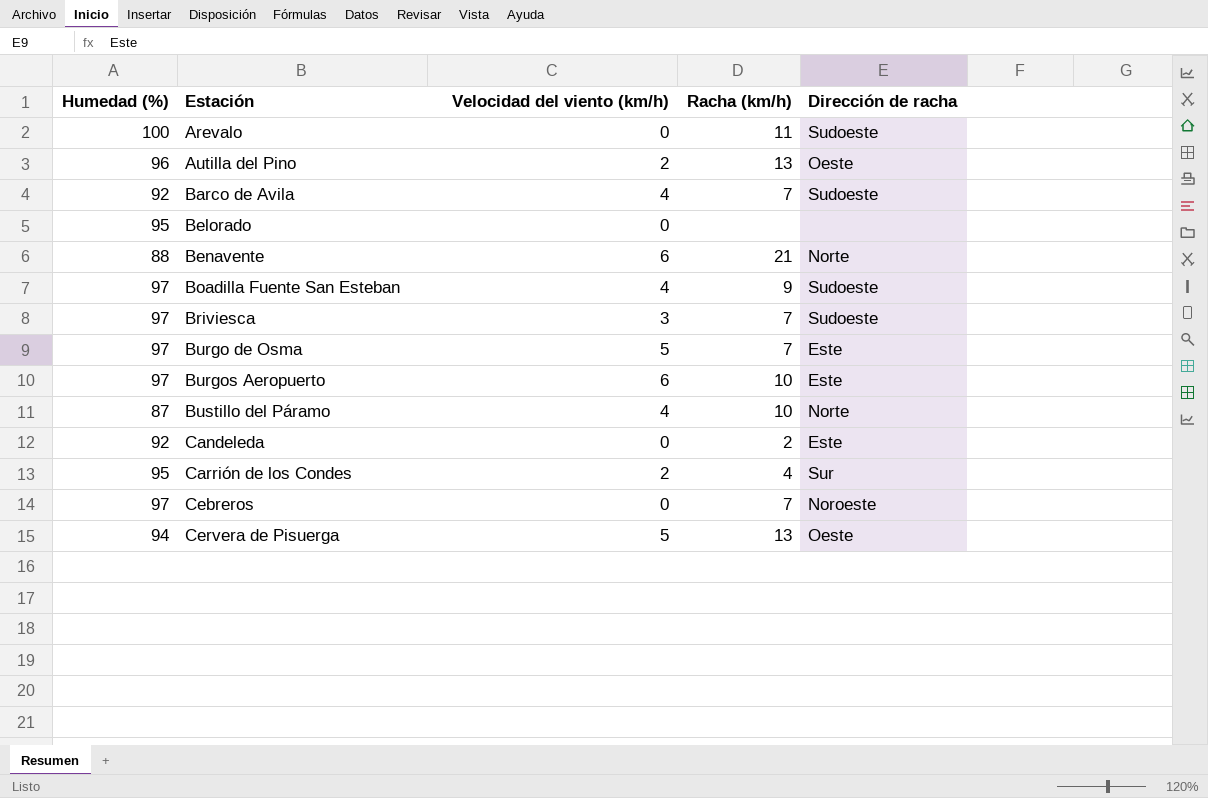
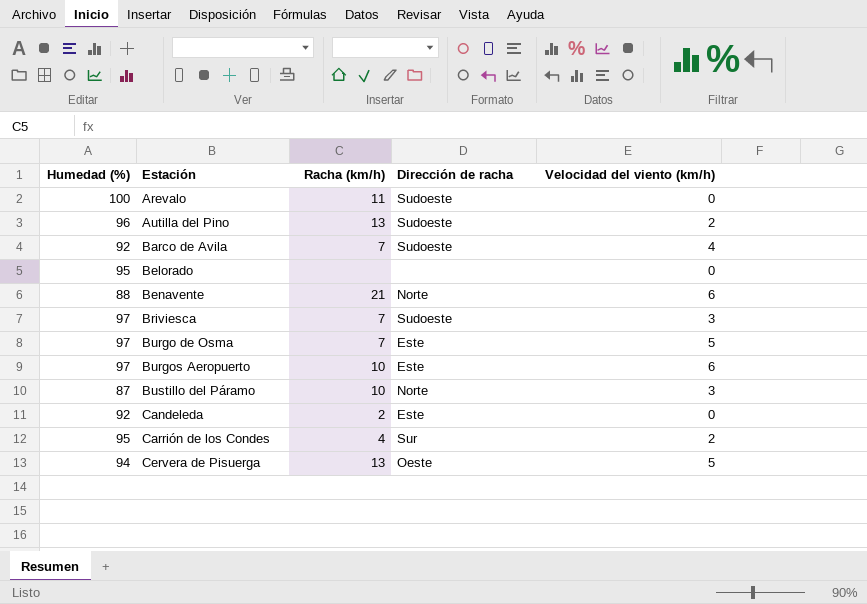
column Velocidad del viento (km/h) | position: 3 -> 5
row Boadilla Fuente San Esteban: 97 | 4 | 9 | Sudoeste -> none
row Cebreros: 97 | 0 | 7 | Noroeste -> none
Autilla del Pino | Dirección de racha: Oeste -> Sudoeste
Bustillo del Páramo | Velocidad del viento (km/h): 4 -> 3

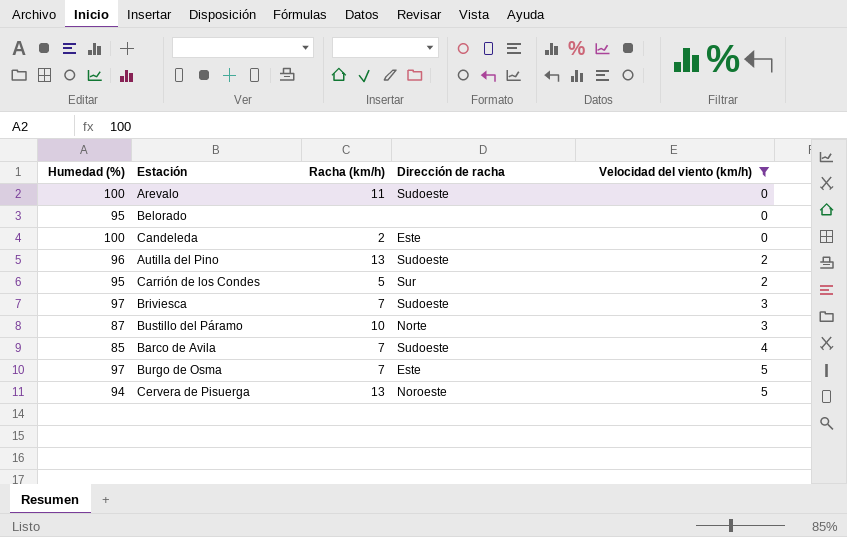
filter: none -> Velocidad del viento (km/h) != 6
row order: Estación ascending -> Velocidad del viento (km/h) ascending
Candeleda | Humedad (%): 92 -> 100
Carrión de los Condes | Racha (km/h): 4 -> 5
Barco de Avila | Humedad (%): 92 -> 85
Cervera de Pisuerga | Dirección de racha: Oeste -> Noroeste

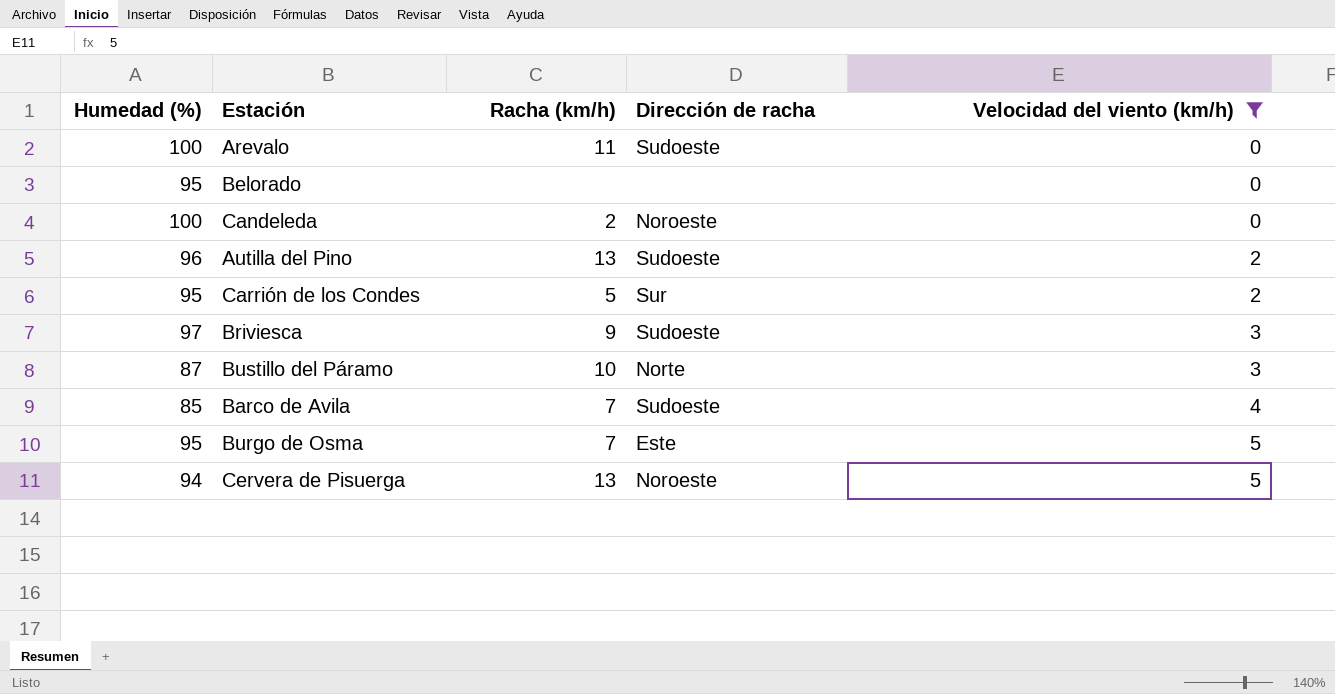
Candeleda | Dirección de racha: Este -> Noroeste
Briviesca | Racha (km/h): 7 -> 9
Burgo de Osma | Humedad (%): 97 -> 95

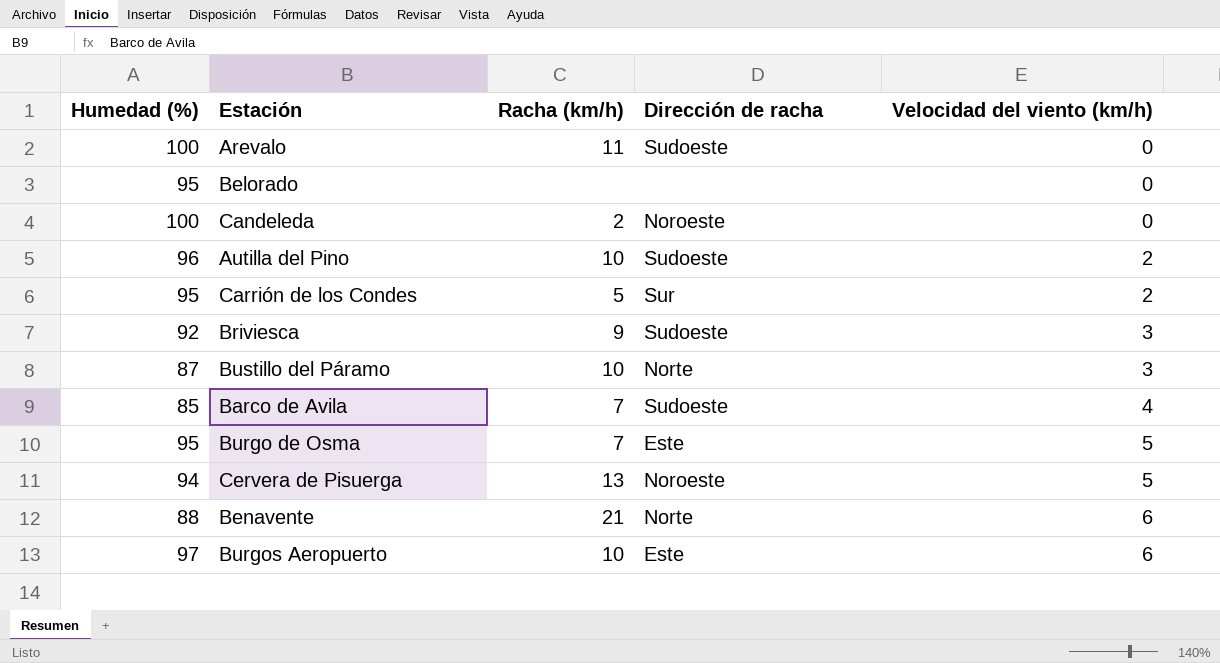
filter: Velocidad del viento (km/h) != 6 -> none
Autilla del Pino | Racha (km/h): 13 -> 10
Briviesca | Humedad (%): 97 -> 92

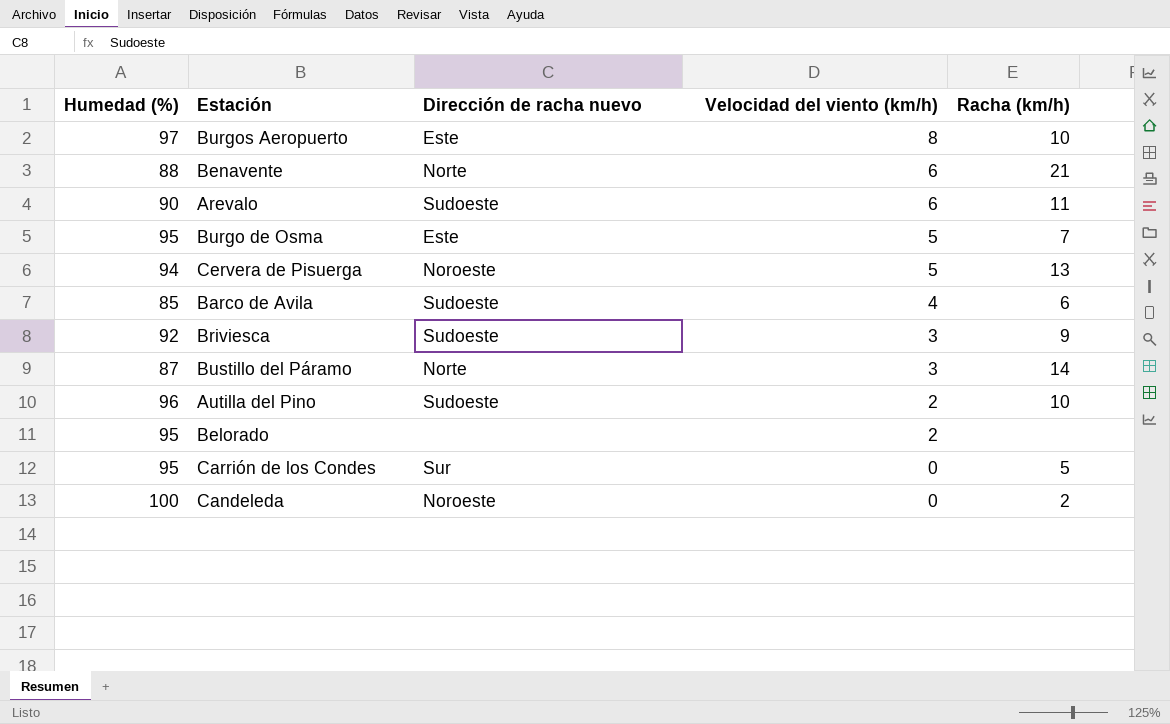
row order: Velocidad del viento (km/h) ascending -> Velocidad del viento (km/h) descending
column name: Dirección de racha -> Dirección de racha nuevo
column Racha (km/h) | position: 3 -> 5
Burgos Aeropuerto | Velocidad del viento (km/h): 6 -> 8
Arevalo | Humedad (%): 100 -> 90
Arevalo | Velocidad del viento (km/h): 0 -> 6
Barco de Avila | Racha (km/h): 7 -> 6
Bustillo del Páramo | Racha (km/h): 10 -> 14
Belorado | Velocidad del viento (km/h): 0 -> 2
Carrión de los Condes | Velocidad del viento (km/h): 2 -> 0

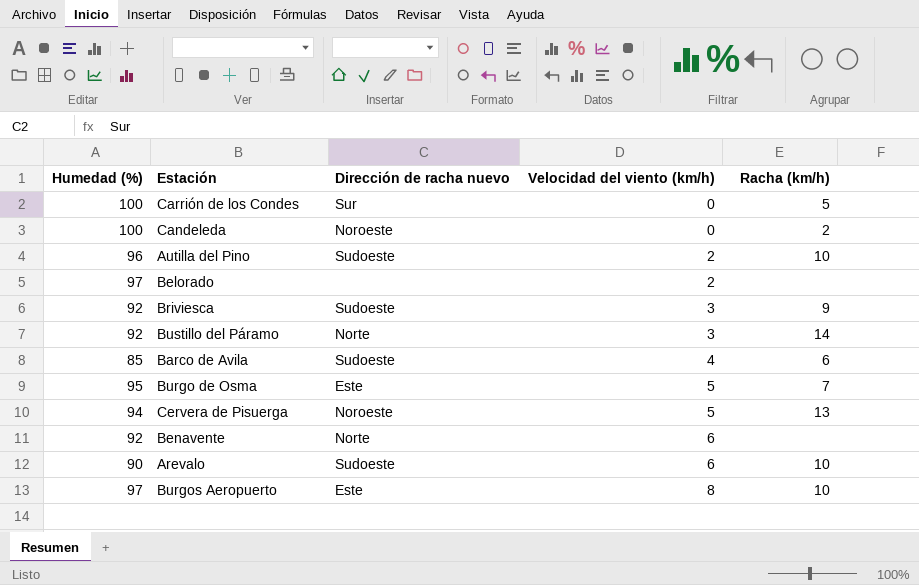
row order: Velocidad del viento (km/h) descending -> Velocidad del viento (km/h) ascending
Carrión de los Condes | Humedad (%): 95 -> 100
Belorado | Humedad (%): 95 -> 97
Bustillo del Páramo | Humedad (%): 87 -> 92
Benavente | Humedad (%): 88 -> 92
Benavente | Racha (km/h): 21 -> none
Arevalo | Racha (km/h): 11 -> 10

